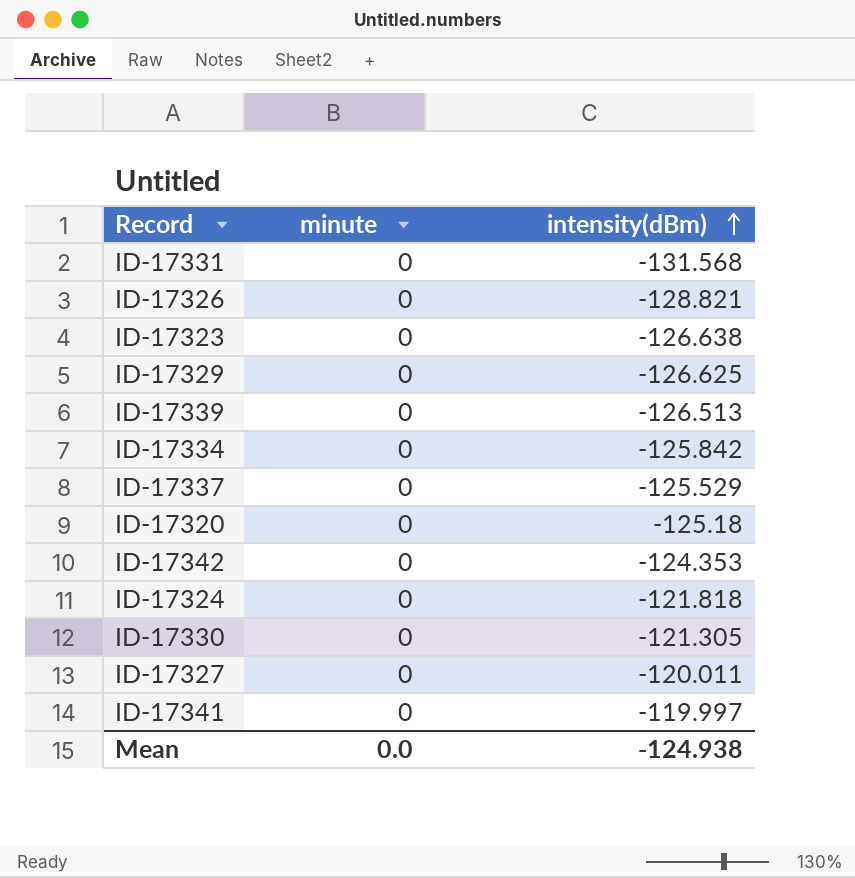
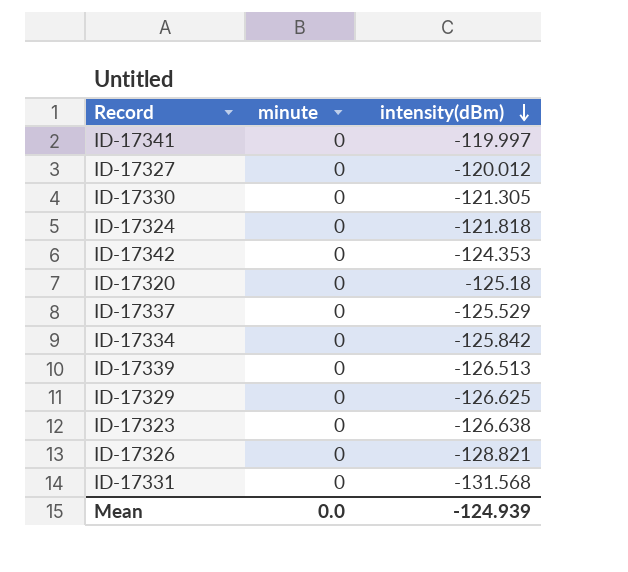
row order: intensity(dBm) ascending -> intensity(dBm) descending
ID-17327 | intensity(dBm): -120.011 -> -120.012
Mean | intensity(dBm): -124.938 -> -124.939

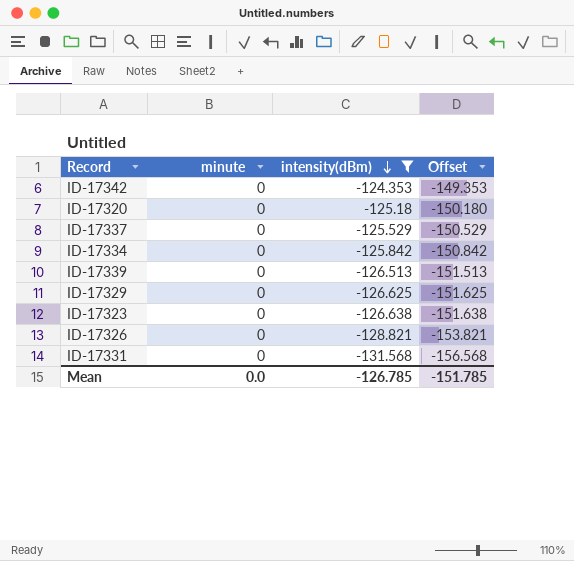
filter: none -> intensity(dBm) <= -124.353
column Offset | formula: none -> [intensity(dBm)] - 25
Mean | intensity(dBm): -124.939 -> -126.785

